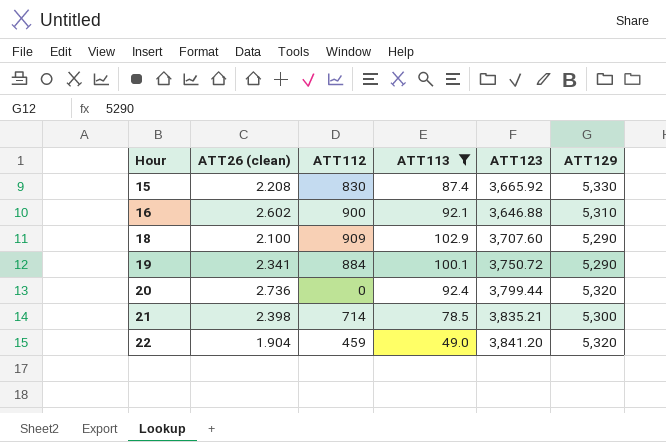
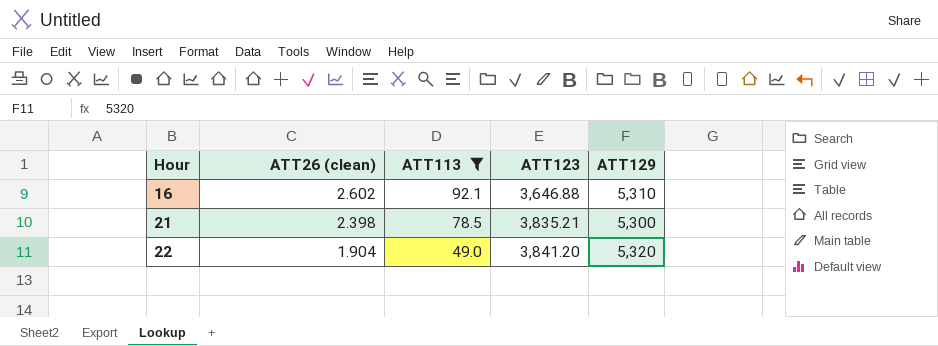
column ATT112 | position: 3 -> none
row 15: 2.208 | 830 | 87.4 | 3,665.92 | 5,330 -> none
row 18: 2.100 | 909 | 102.9 | 3,707.60 | 5,290 -> none
row 19: 2.341 | 884 | 100.1 | 3,750.72 | 5,290 -> none
row 20: 2.736 | 0 | 92.4 | 3,799.44 | 5,320 -> none

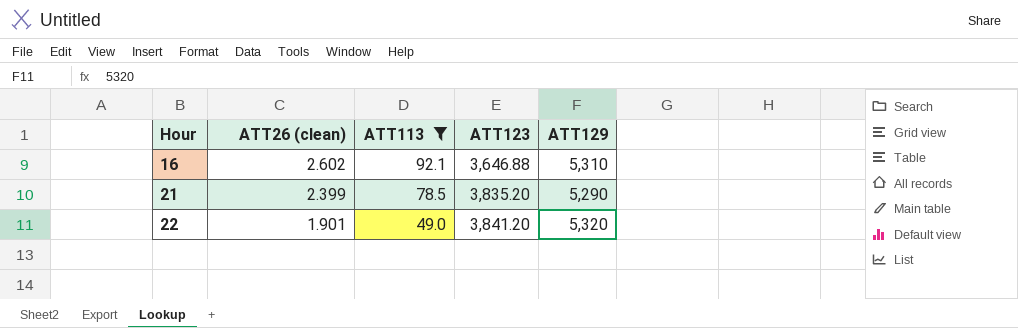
21 | ATT26 (clean): 2.398 -> 2.399
21 | ATT123: 3,835.21 -> 3,835.20
21 | ATT129: 5,300 -> 5,290
22 | ATT26 (clean): 1.904 -> 1.901

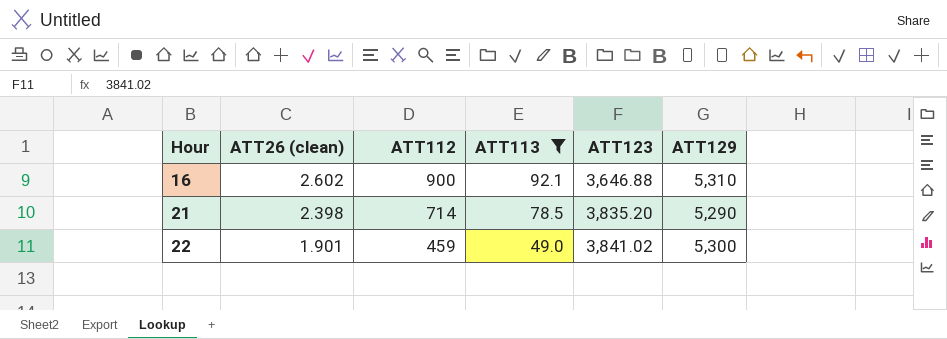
column ATT112 | position: none -> 3
21 | ATT26 (clean): 2.399 -> 2.398
22 | ATT123: 3,841.20 -> 3,841.02
22 | ATT129: 5,320 -> 5,300

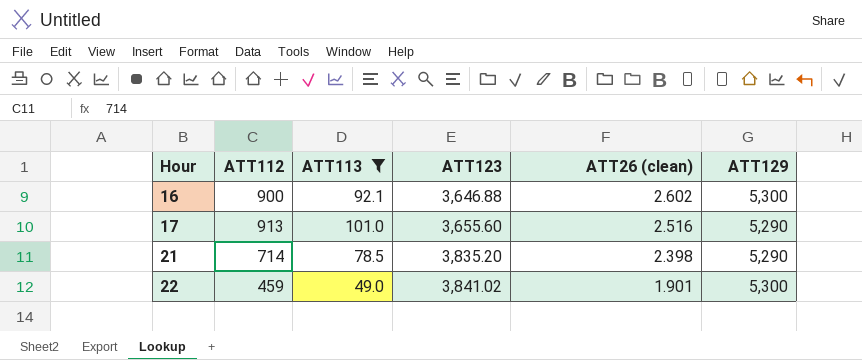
column ATT26 (clean) | position: 2 -> 5
16 | ATT129: 5,310 -> 5,300
row 17: none -> 913 | 101.0 | 3,655.60 | 2.516 | 5,290

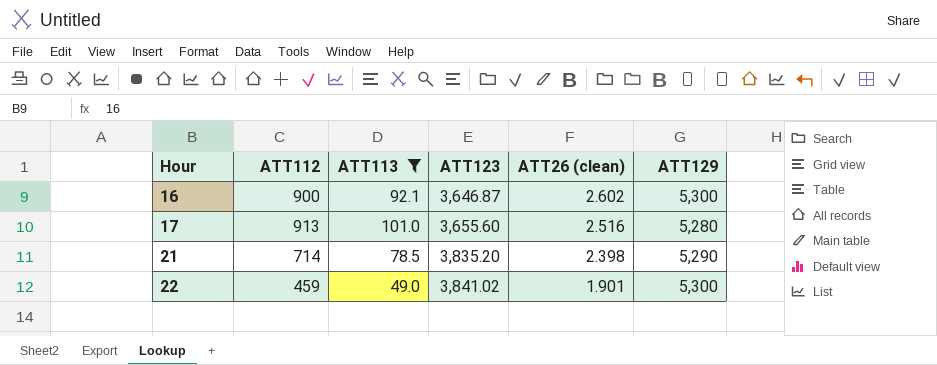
16 | ATT123: 3,646.88 -> 3,646.87
17 | ATT129: 5,290 -> 5,280

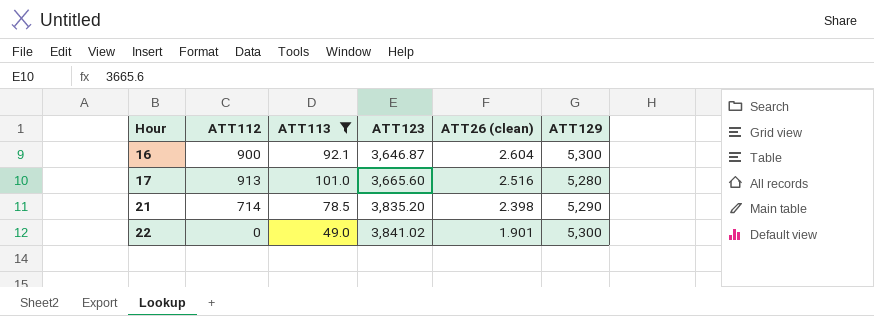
16 | ATT26 (clean): 2.602 -> 2.604
17 | ATT123: 3,655.60 -> 3,665.60
22 | ATT112: 459 -> 0

